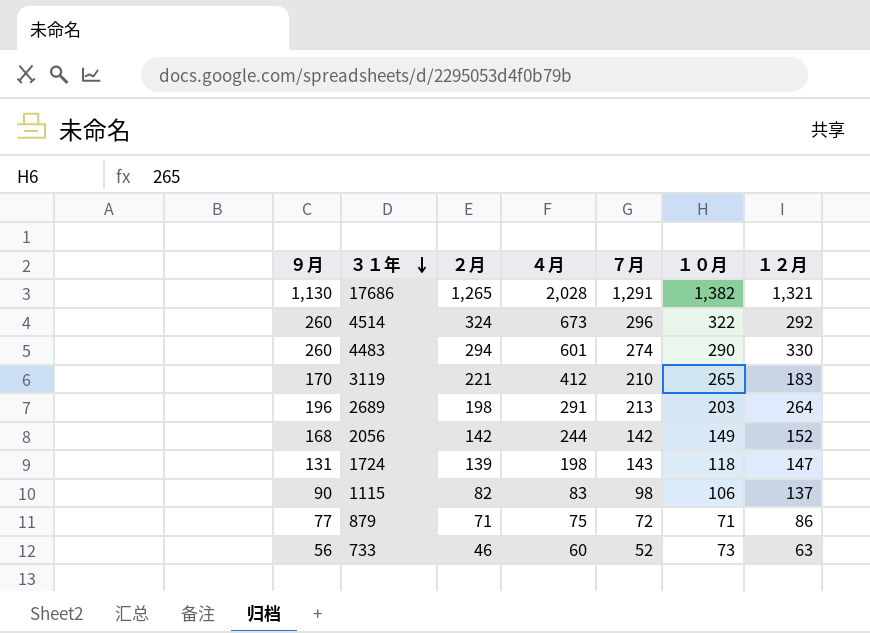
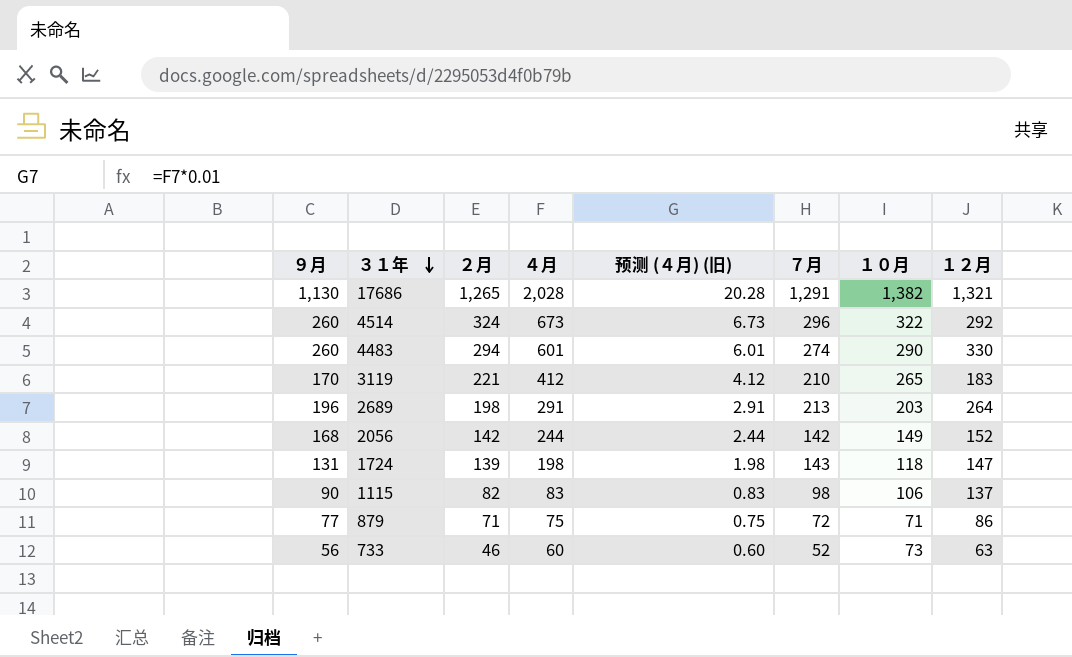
column 预测 (４月) (旧) | formula: none -> [４月] * 0.01

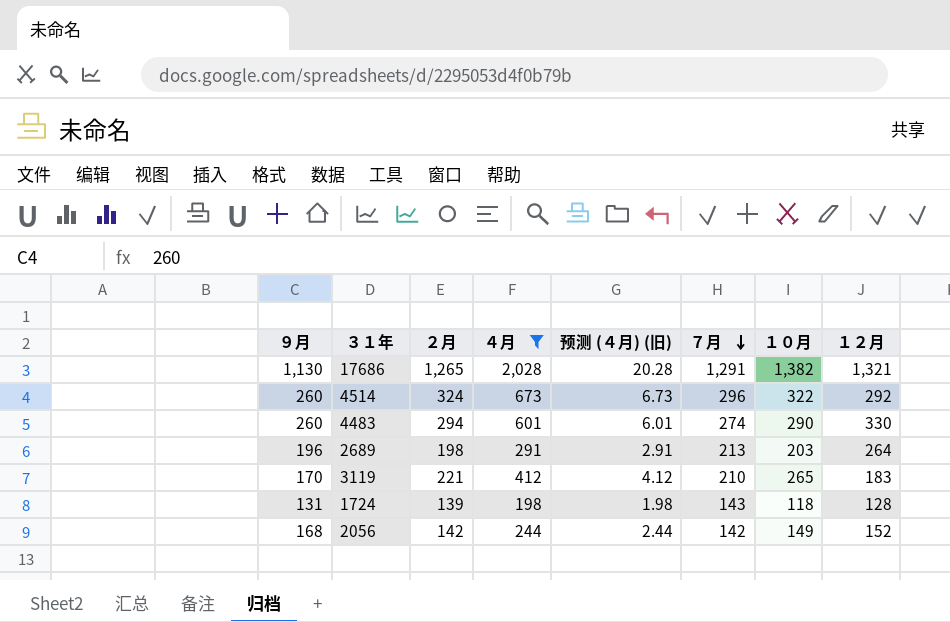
filter: none -> ４月 >= 198
row order: ３１年 descending -> ７月 descending
1724 | １２月: 147 -> 128

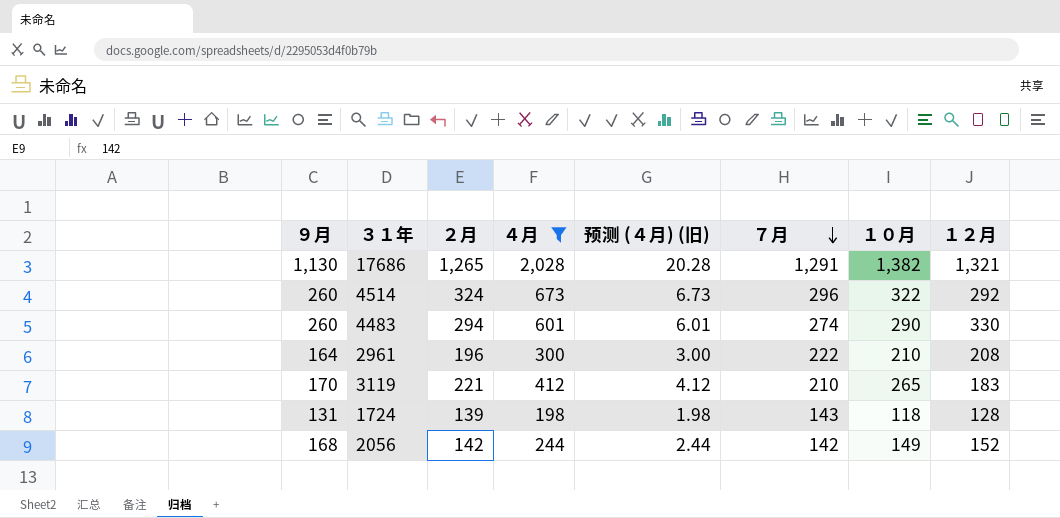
row 2689: 196 | 198 | 291 | 2.91 | 213 | 203 | 264 -> none
row 2961: none -> 164 | 196 | 300 | 3.00 | 222 | 210 | 208

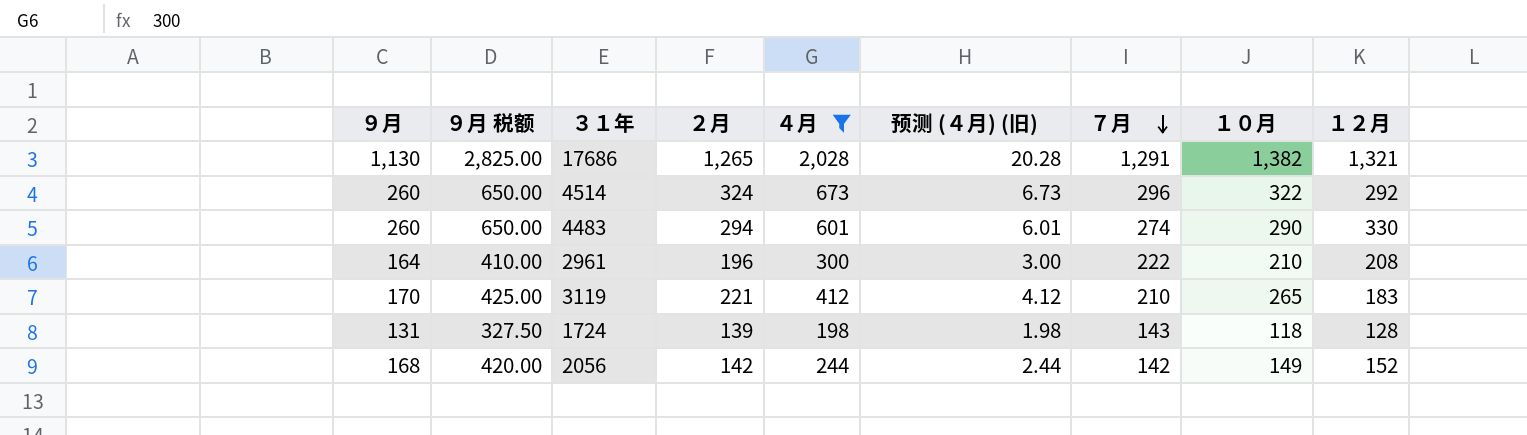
column ９月 税额 | formula: none -> [９月] * 2.5

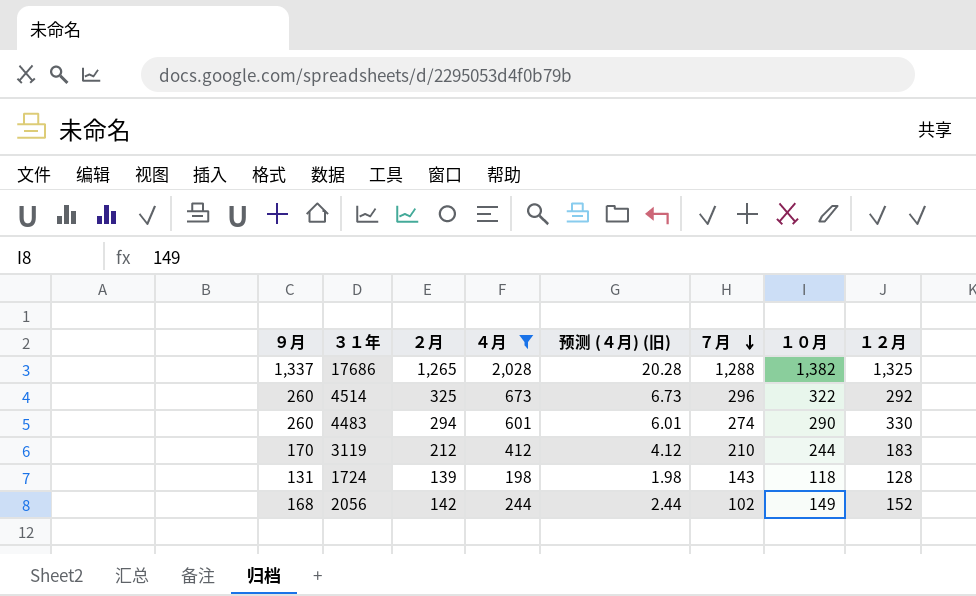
column ９月 税额 | formula: [９月] * 2.5 -> none
row 2961: 164 | 410.00 | 196 | 300 | 3.00 | 222 | 210 | 208 -> none
17686 | ９月: 1,130 -> 1,337
17686 | ７月: 1,291 -> 1,288
17686 | １２月: 1,321 -> 1,325
4514 | ２月: 324 -> 325
3119 | ２月: 221 -> 212
3119 | １０月: 265 -> 244
2056 | ７月: 142 -> 102

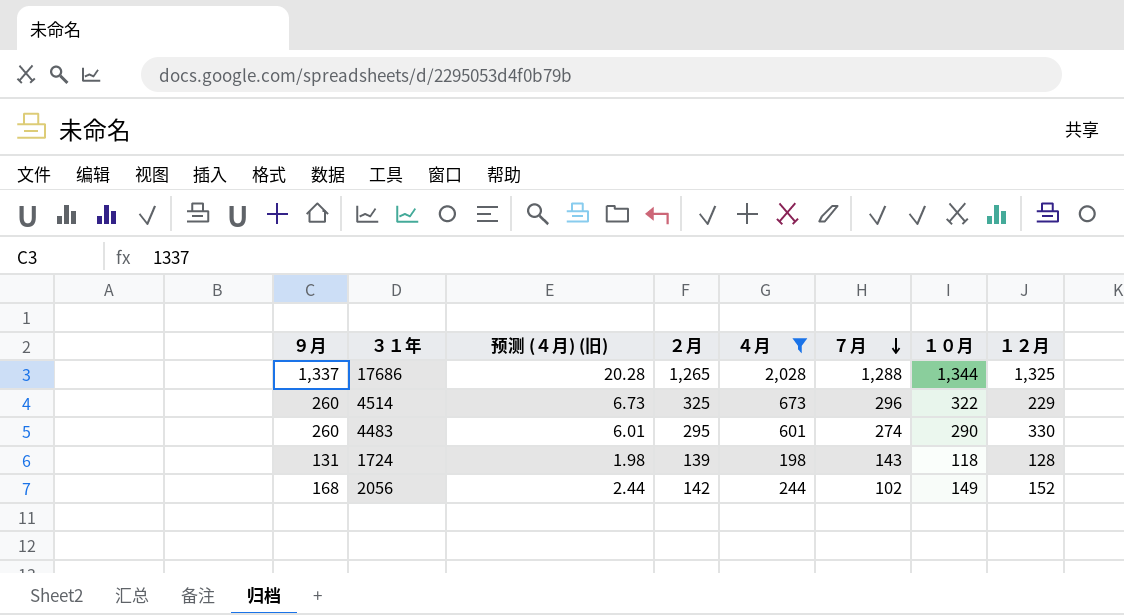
column 预测 (４月) (旧) | position: 5 -> 3
row 3119: 170 | 212 | 412 | 4.12 | 210 | 244 | 183 -> none
17686 | １０月: 1,382 -> 1,344
4514 | １２月: 292 -> 229
4483 | ２月: 294 -> 295

